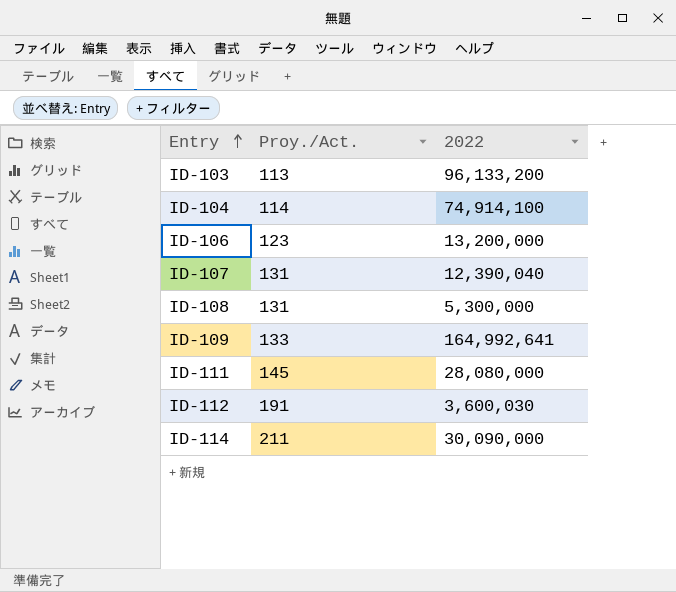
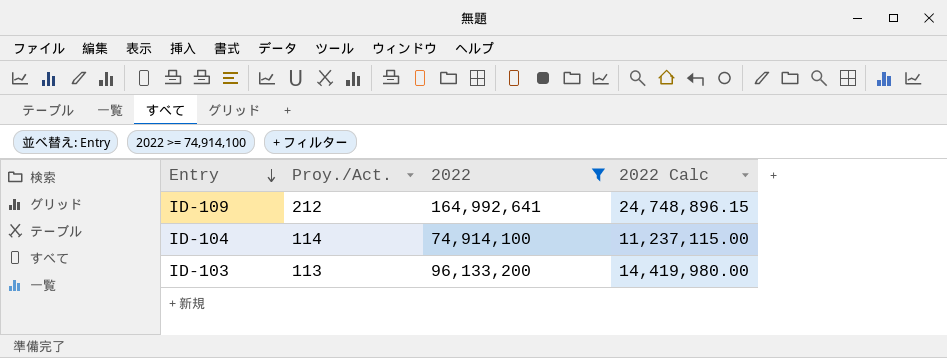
filter: none -> 2022 >= 74,914,100
row order: Entry ascending -> Entry descending
column 2022 Calc | formula: none -> [2022] * 0.15
ID-109 | Proy./Act.: 133 -> 212

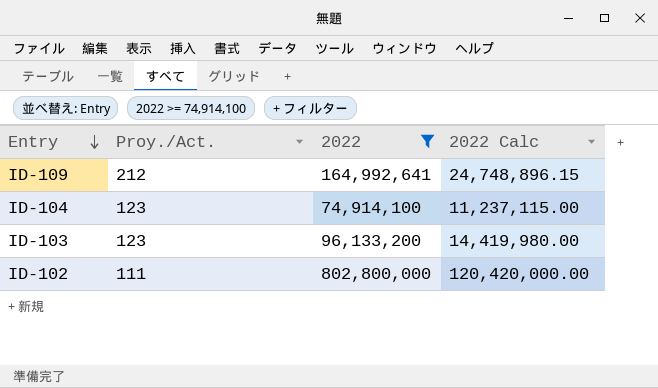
ID-104 | Proy./Act.: 114 -> 123
ID-103 | Proy./Act.: 113 -> 123
row ID-102: none -> 111 | 802,800,000 | 120,420,000.00

